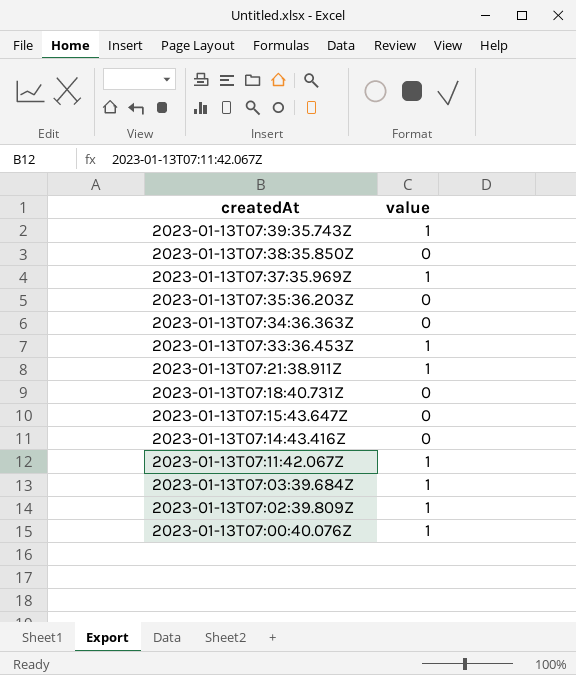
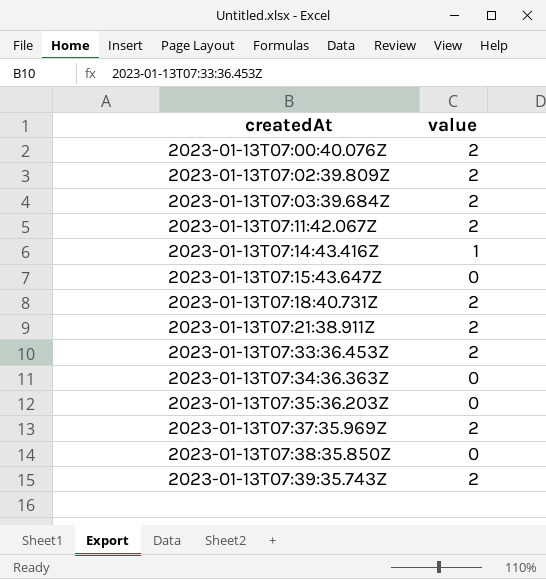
row order: createdAt descending -> createdAt ascending
2023-01-13T07:00:40.076Z | value: 1 -> 2
2023-01-13T07:02:39.809Z | value: 1 -> 2
2023-01-13T07:03:39.684Z | value: 1 -> 2
2023-01-13T07:11:42.067Z | value: 1 -> 2
2023-01-13T07:14:43.416Z | value: 0 -> 1
2023-01-13T07:18:40.731Z | value: 0 -> 2
2023-01-13T07:21:38.911Z | value: 1 -> 2
2023-01-13T07:33:36.453Z | value: 1 -> 2
2023-01-13T07:37:35.969Z | value: 1 -> 2
2023-01-13T07:39:35.743Z | value: 1 -> 2

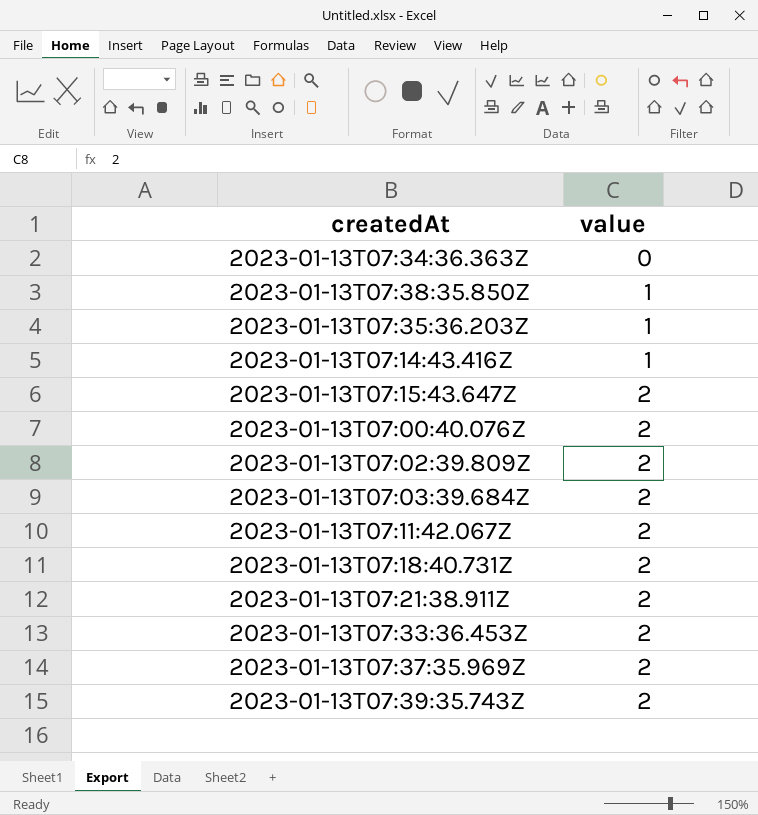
row order: createdAt ascending -> value ascending
2023-01-13T07:38:35.850Z | value: 0 -> 1
2023-01-13T07:35:36.203Z | value: 0 -> 1
2023-01-13T07:15:43.647Z | value: 0 -> 2

